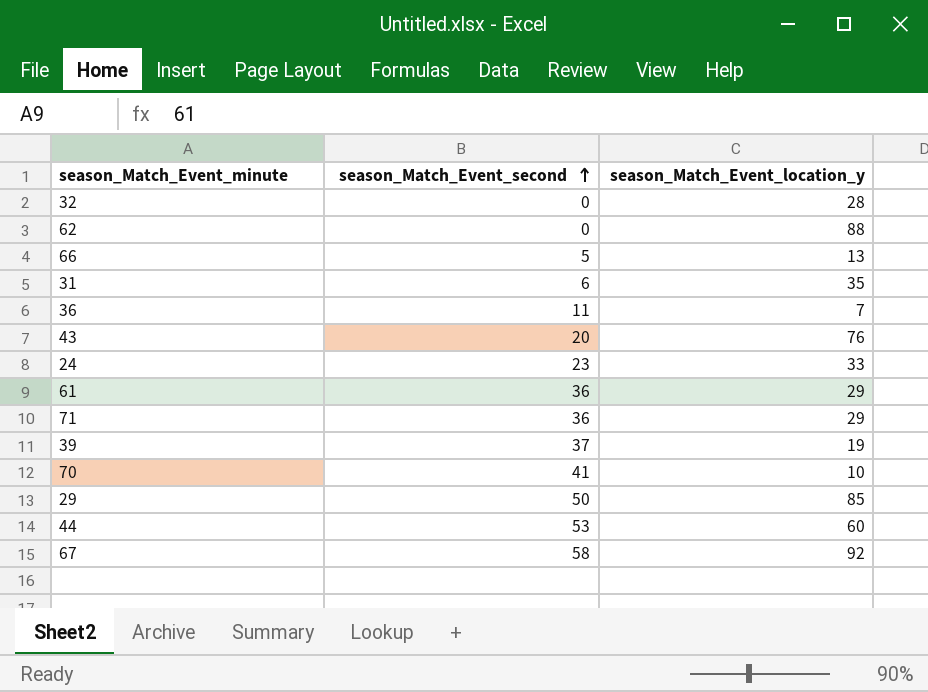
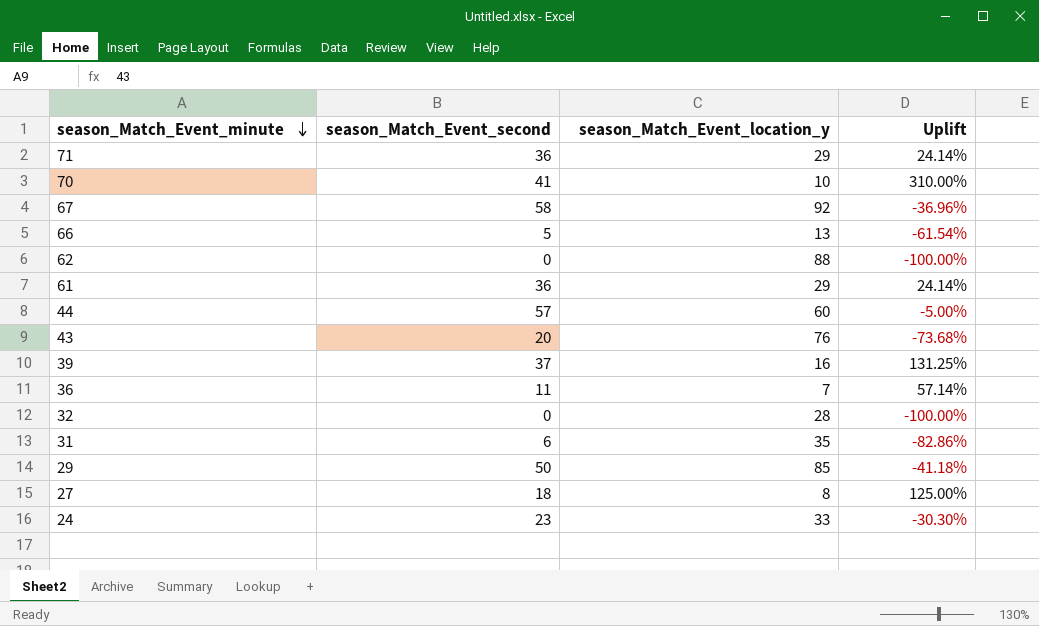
row order: season_Match_Event_second ascending -> season_Match_Event_minute descending
column Uplift | formula: none -> ([season_Match_Event_second] - [season_Match_Event_location_y]) / [season_Match_Event_location_y]
44 | season_Match_Event_second: 53 -> 57
39 | season_Match_Event_location_y: 19 -> 16
row 27: none -> 18 | 8 | 125.00%

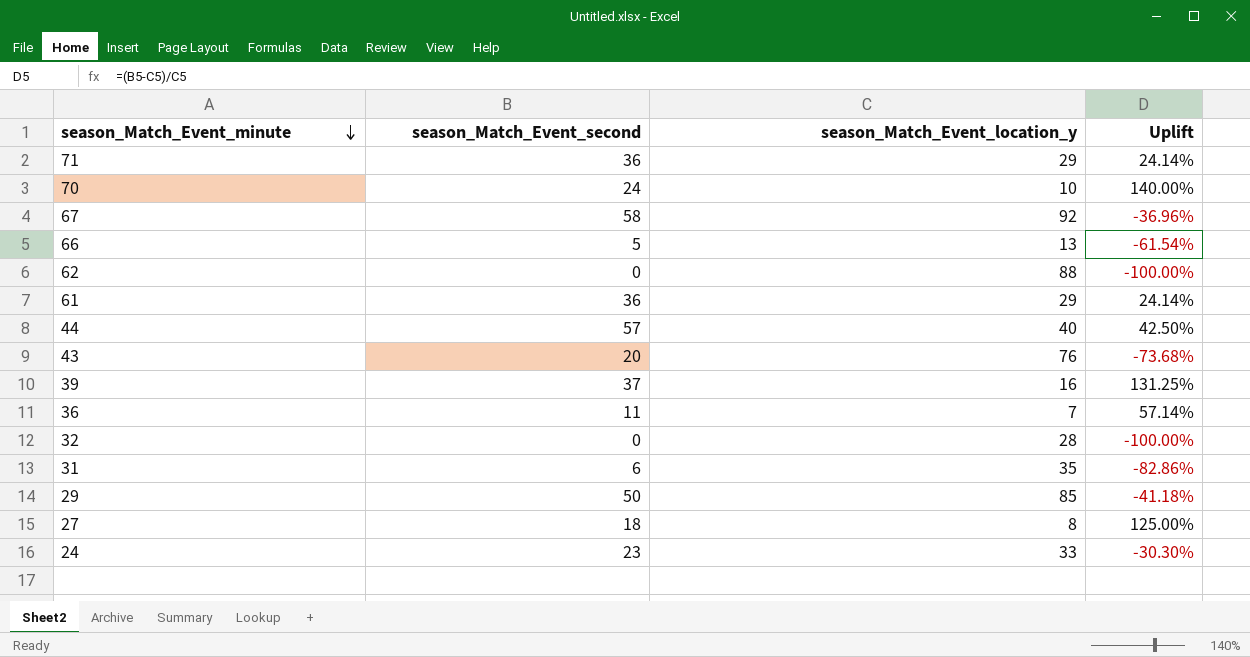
70 | season_Match_Event_second: 41 -> 24
70 | Uplift: 310.00% -> 140.00%
44 | season_Match_Event_location_y: 60 -> 40
44 | Uplift: -5.00% -> 42.50%

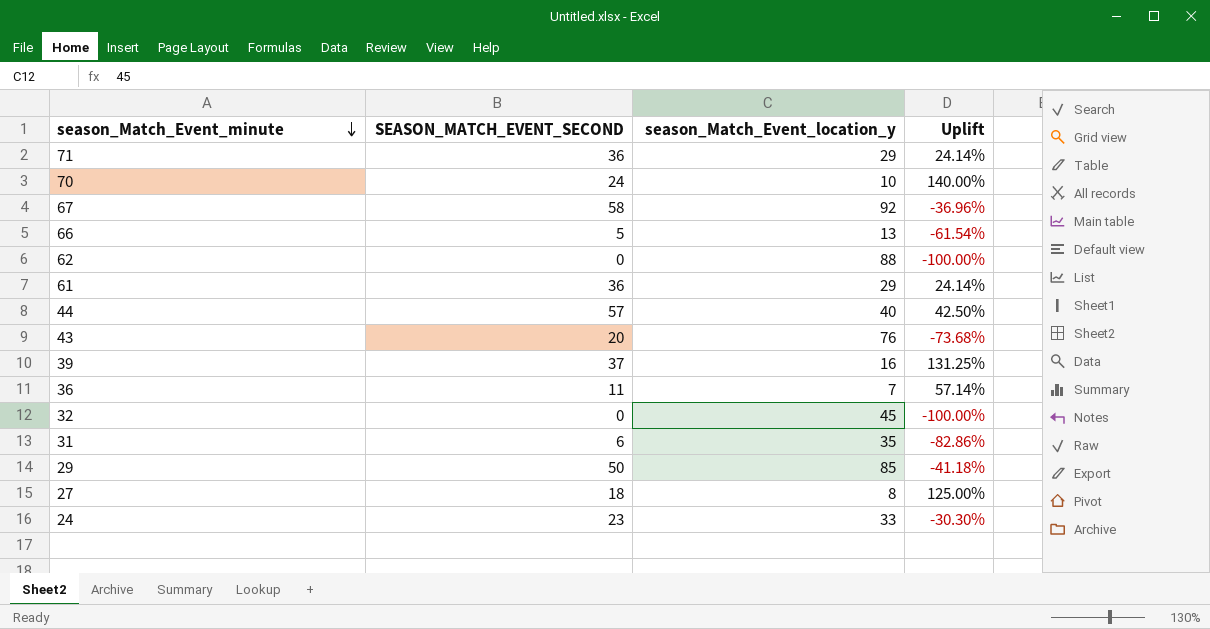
column name: season_Match_Event_second -> SEASON_MATCH_EVENT_SECOND
32 | season_Match_Event_location_y: 28 -> 45

